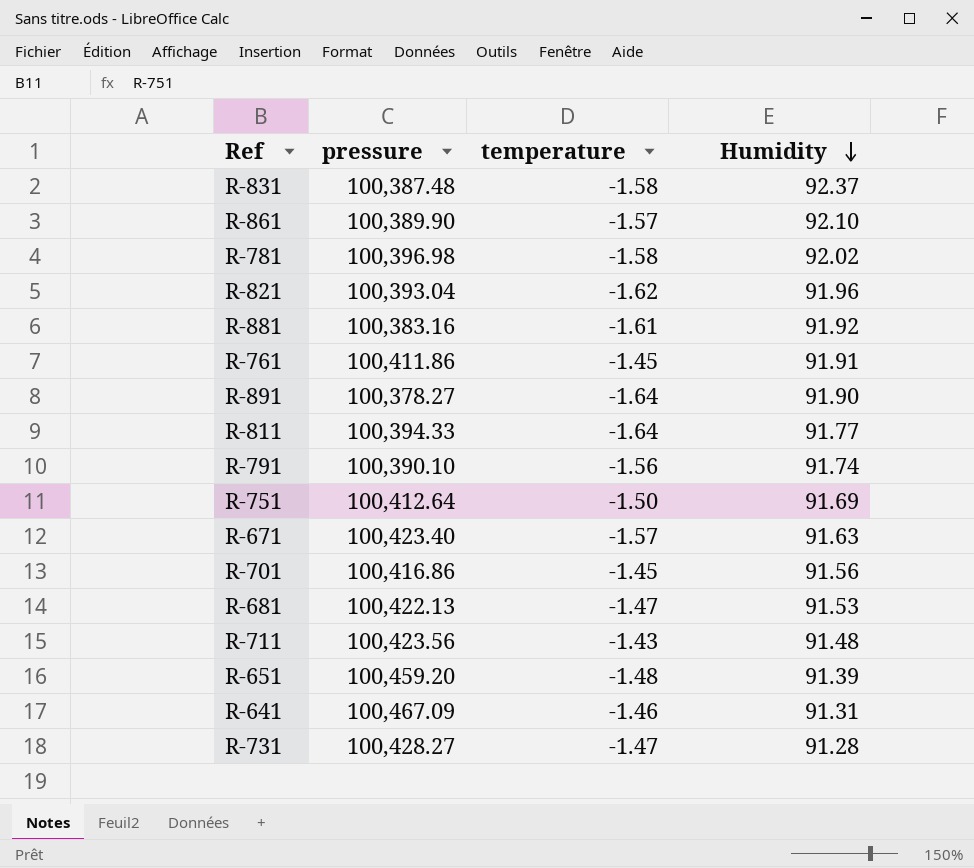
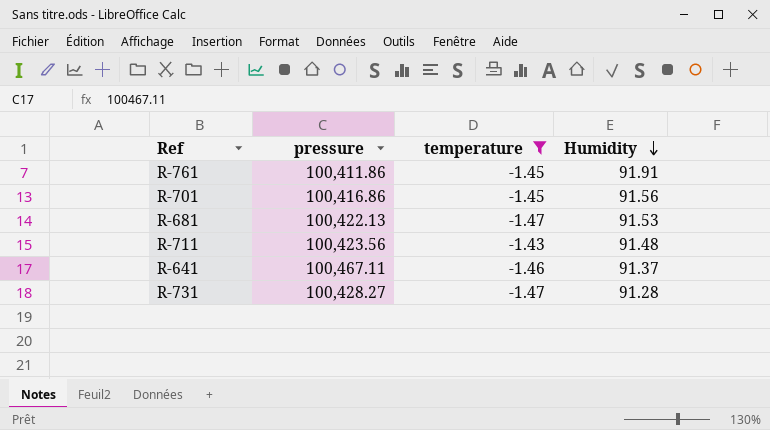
filter: none -> temperature >= -1.47
R-641 | pressure: 100,467.09 -> 100,467.11
R-641 | Humidity: 91.31 -> 91.37

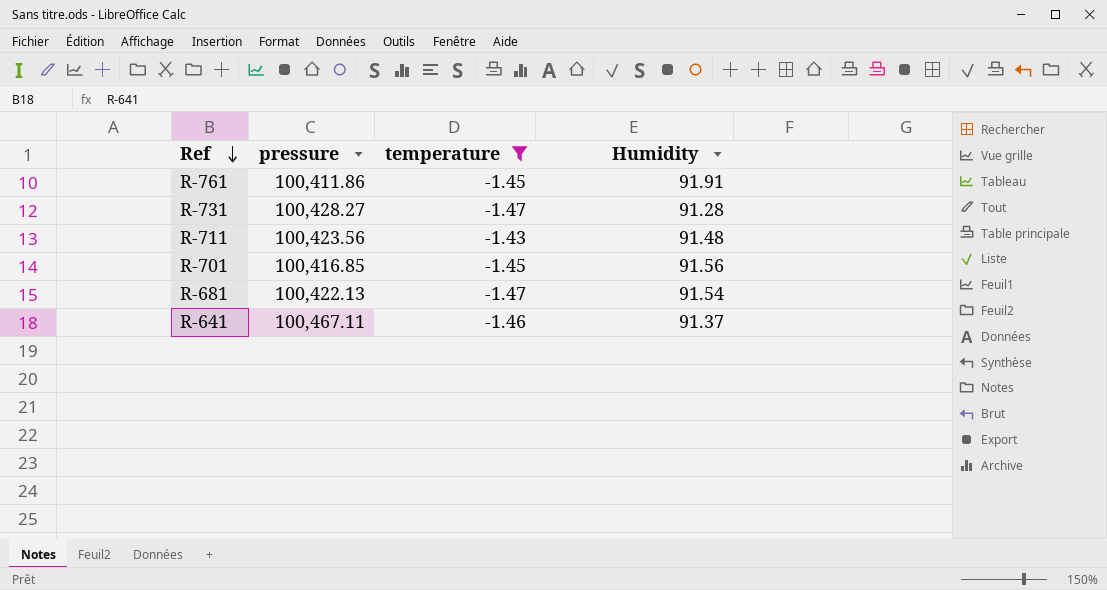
row order: Humidity descending -> Ref descending
R-701 | pressure: 100,416.86 -> 100,416.85
R-681 | Humidity: 91.53 -> 91.54

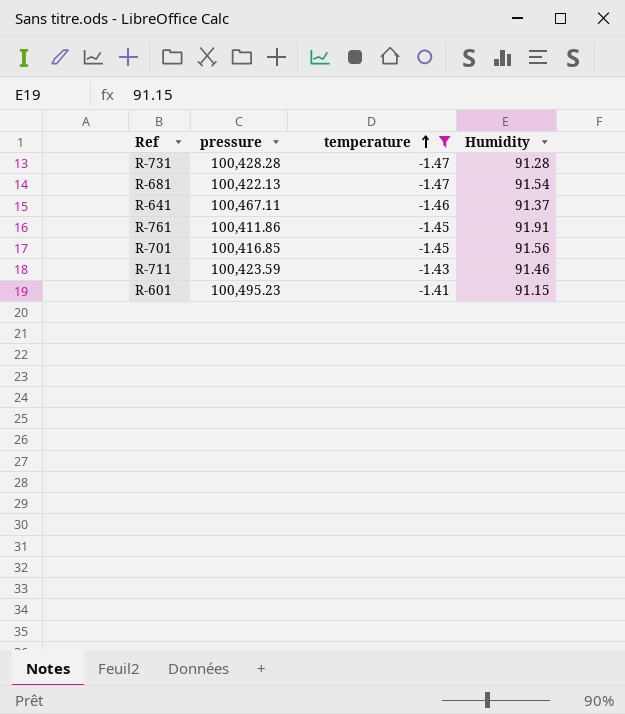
row order: Ref descending -> temperature ascending
R-731 | pressure: 100,428.27 -> 100,428.28
R-711 | pressure: 100,423.56 -> 100,423.59
R-711 | Humidity: 91.48 -> 91.46
row R-601: none -> 100,495.23 | -1.41 | 91.15

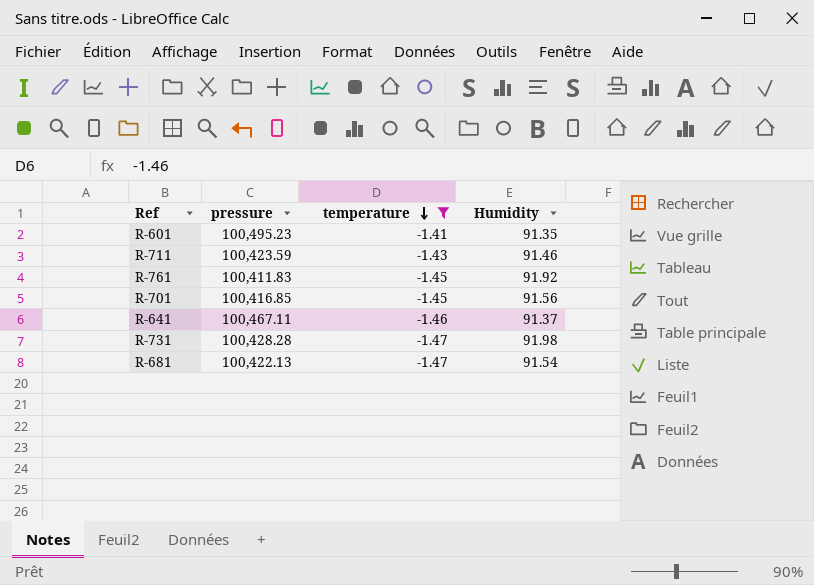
row order: temperature ascending -> temperature descending
R-601 | Humidity: 91.15 -> 91.35
R-761 | pressure: 100,411.86 -> 100,411.83
R-761 | Humidity: 91.91 -> 91.92
R-731 | Humidity: 91.28 -> 91.98

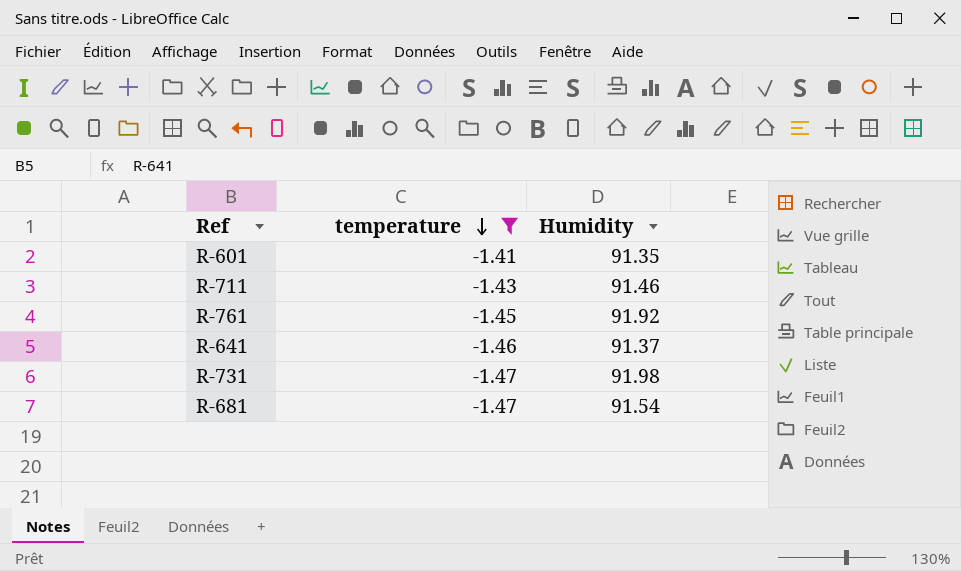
column pressure | position: 2 -> none
row R-701: 100,416.85 | -1.45 | 91.56 -> none

